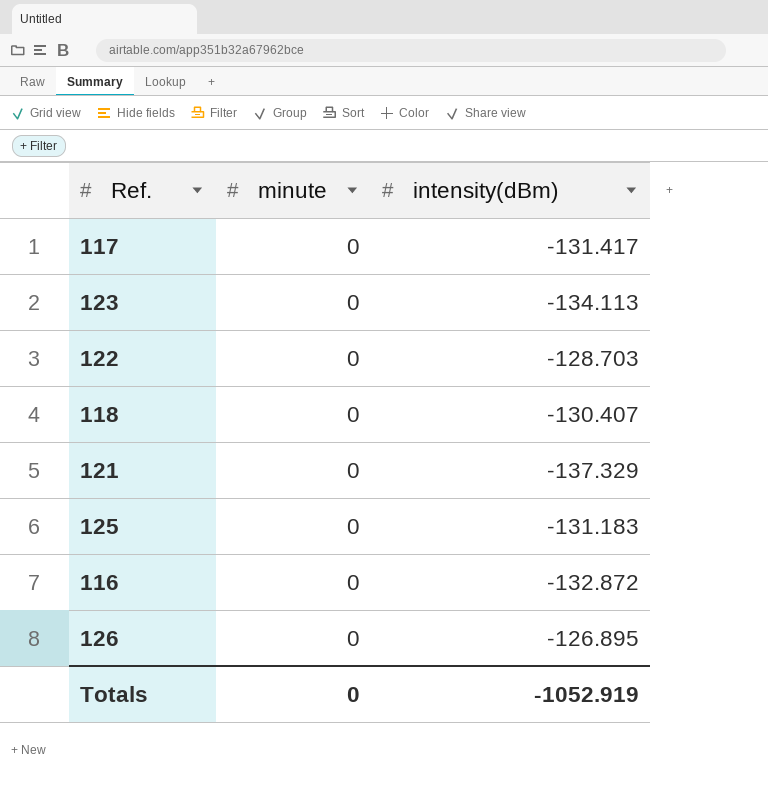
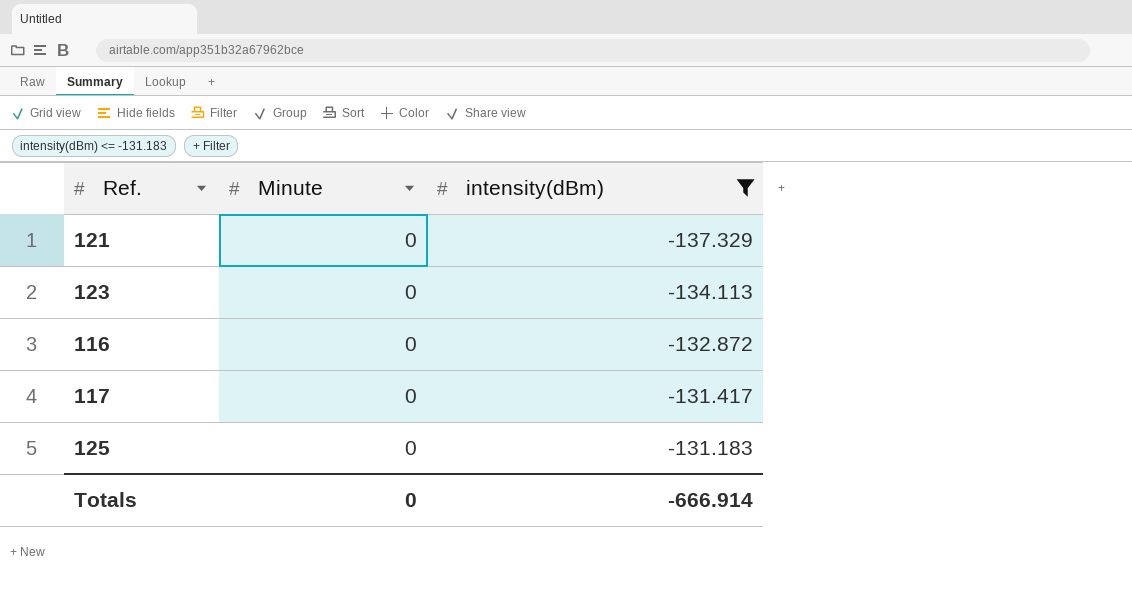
filter: none -> intensity(dBm) <= -131.183
row order: none -> intensity(dBm) ascending
column name: minute -> Minute
Totals | intensity(dBm): -1052.919 -> -666.914

